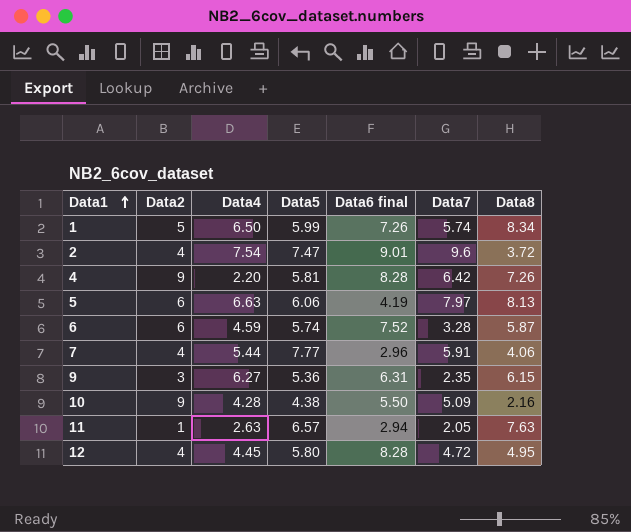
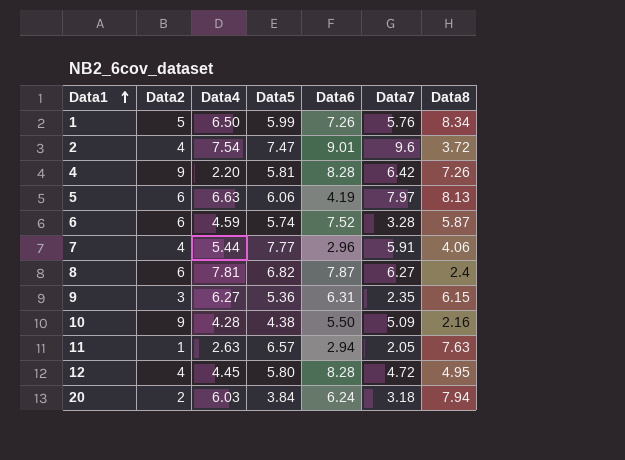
column name: Data6 final -> Data6
1 | Data7: 5.74 -> 5.76
row 8: none -> 6 | 7.81 | 6.82 | 7.87 | 6.27 | 2.4
row 20: none -> 2 | 6.03 | 3.84 | 6.24 | 3.18 | 7.94

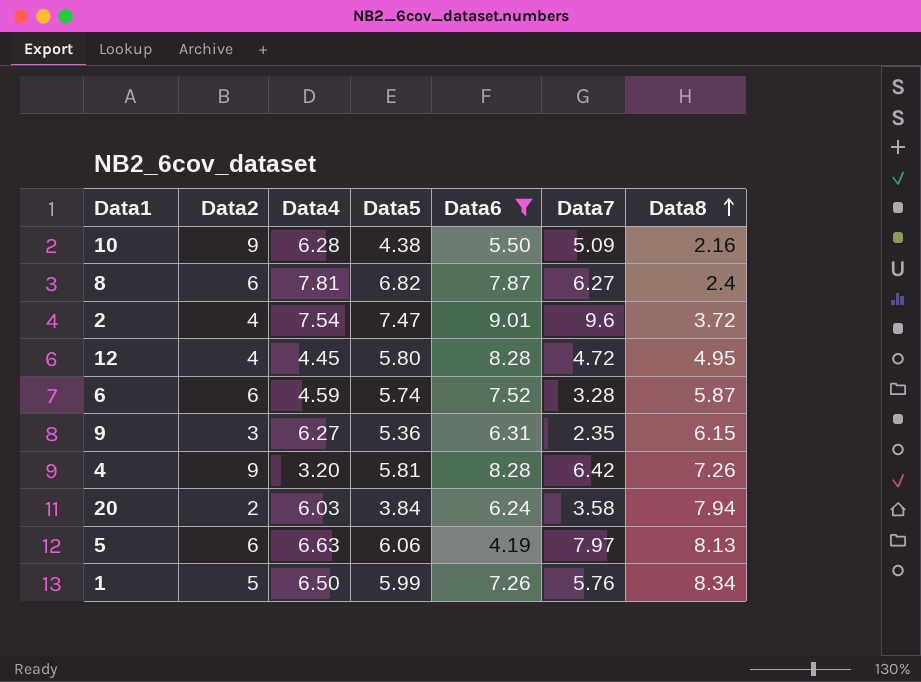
filter: none -> Data6 >= 4.19
row order: Data1 ascending -> Data8 ascending
10 | Data4: 4.28 -> 6.28
4 | Data4: 2.20 -> 3.20
20 | Data7: 3.18 -> 3.58

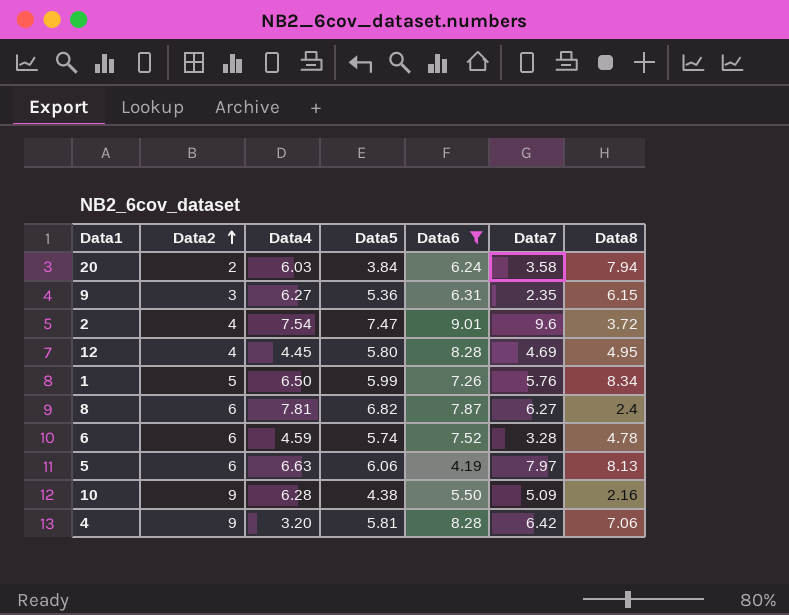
row order: Data8 ascending -> Data2 ascending
12 | Data7: 4.72 -> 4.69
6 | Data8: 5.87 -> 4.78
4 | Data8: 7.26 -> 7.06

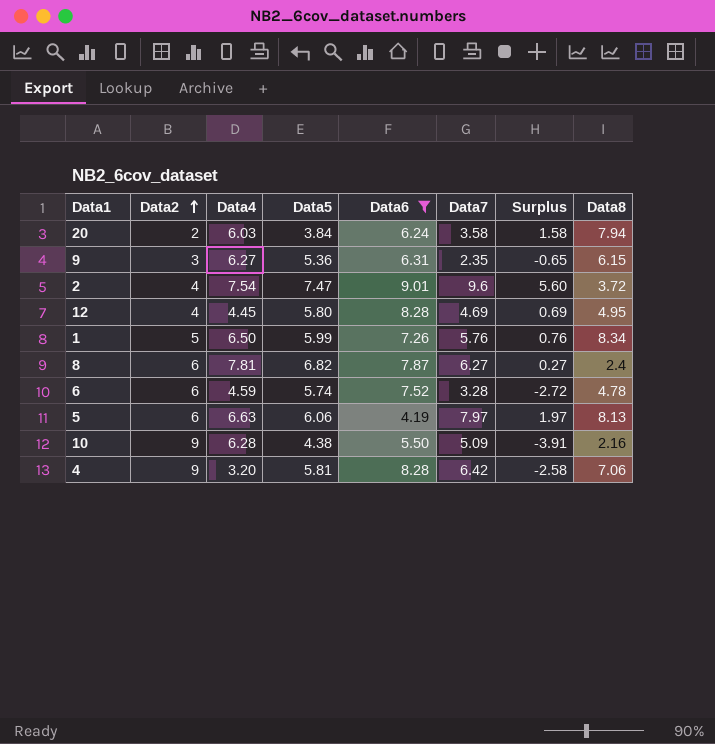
column Surplus | formula: none -> [Data7] - [Data2]

